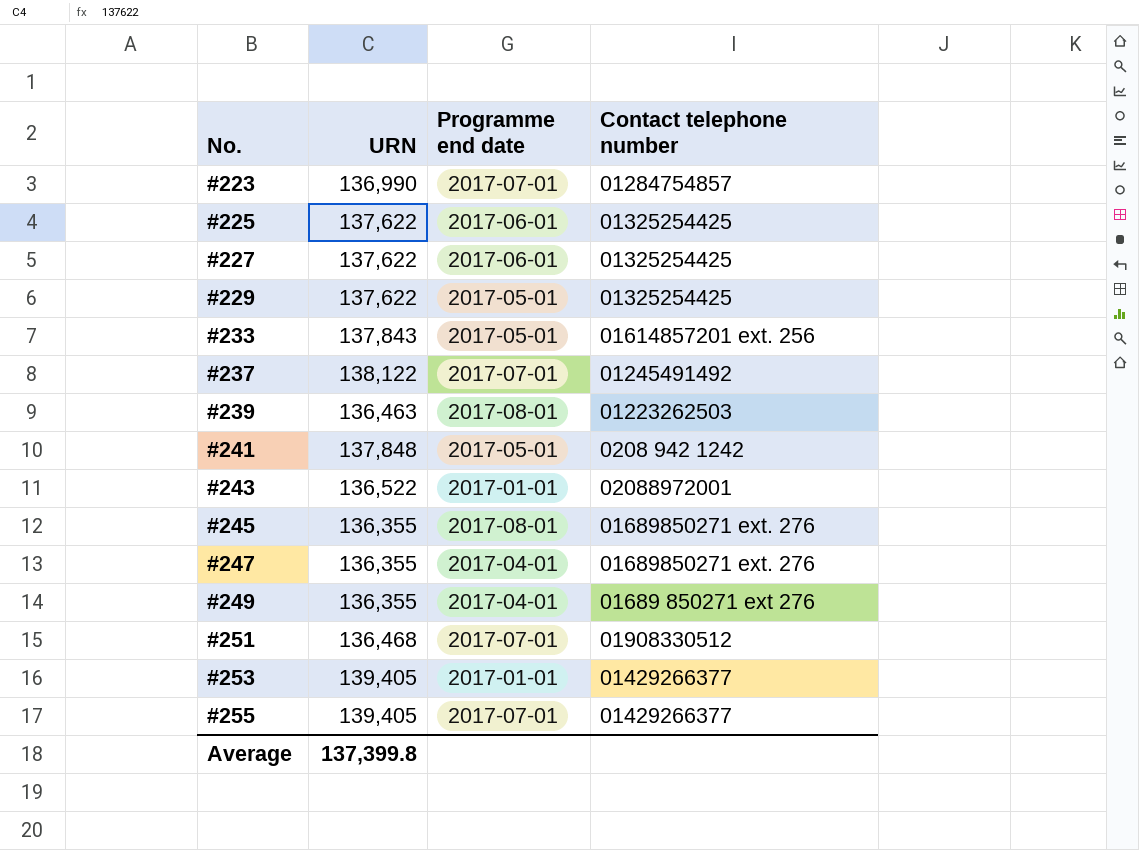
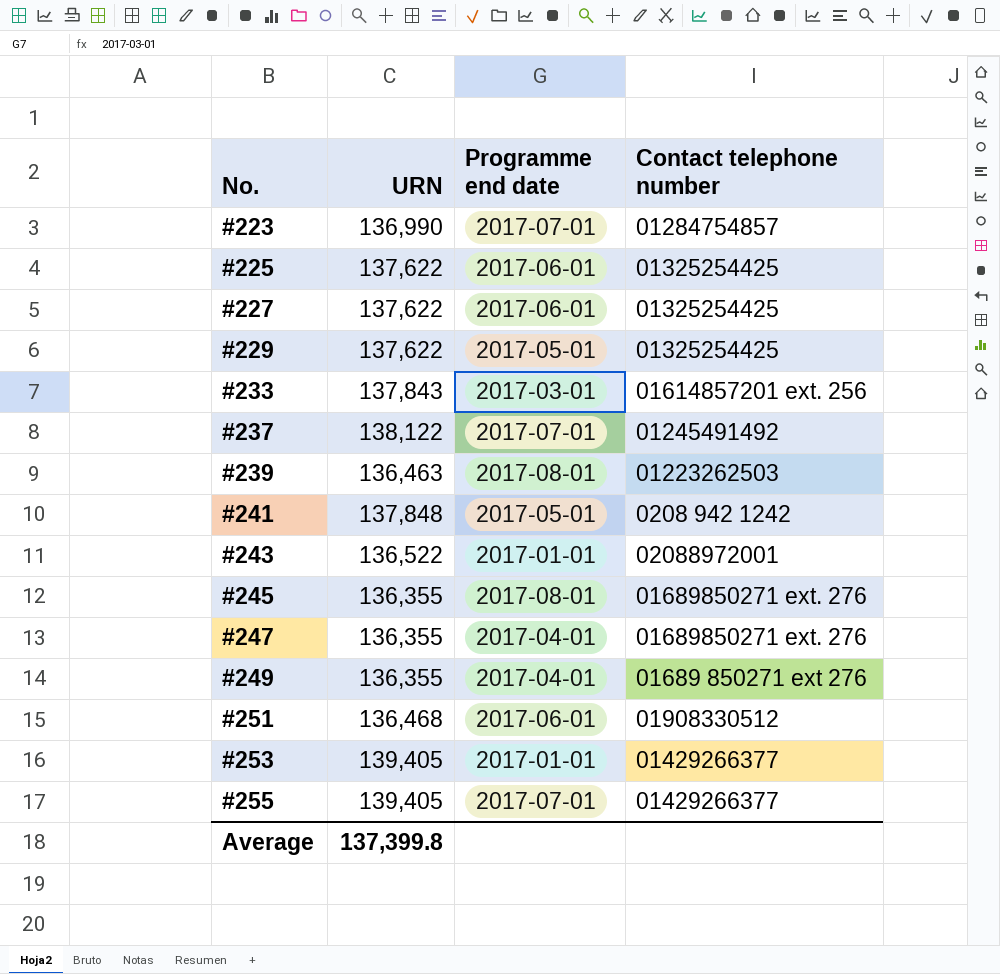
#233 | Programme end date: 2017-05-01 -> 2017-03-01
#251 | Programme end date: 2017-07-01 -> 2017-06-01

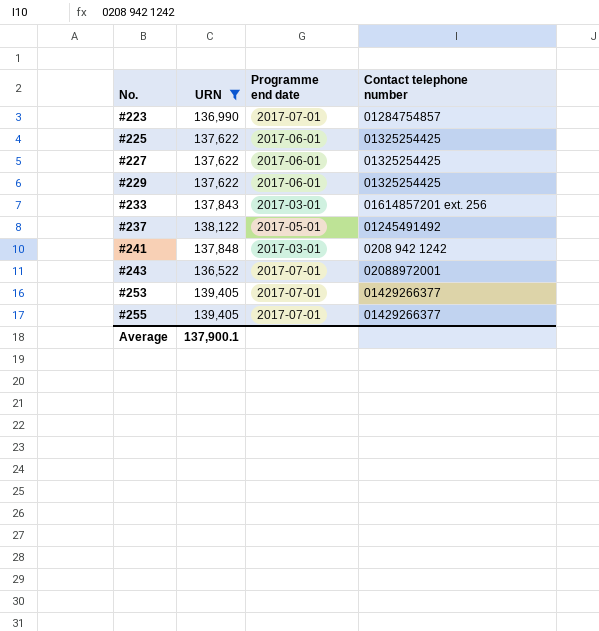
filter: none -> URN >= 136,522
#229 | Programme end date: 2017-05-01 -> 2017-06-01
#237 | Programme end date: 2017-07-01 -> 2017-05-01
#241 | Programme end date: 2017-05-01 -> 2017-03-01
#243 | Programme end date: 2017-01-01 -> 2017-07-01
#253 | Programme end date: 2017-01-01 -> 2017-07-01
Average | URN: 137,399.8 -> 137,900.1

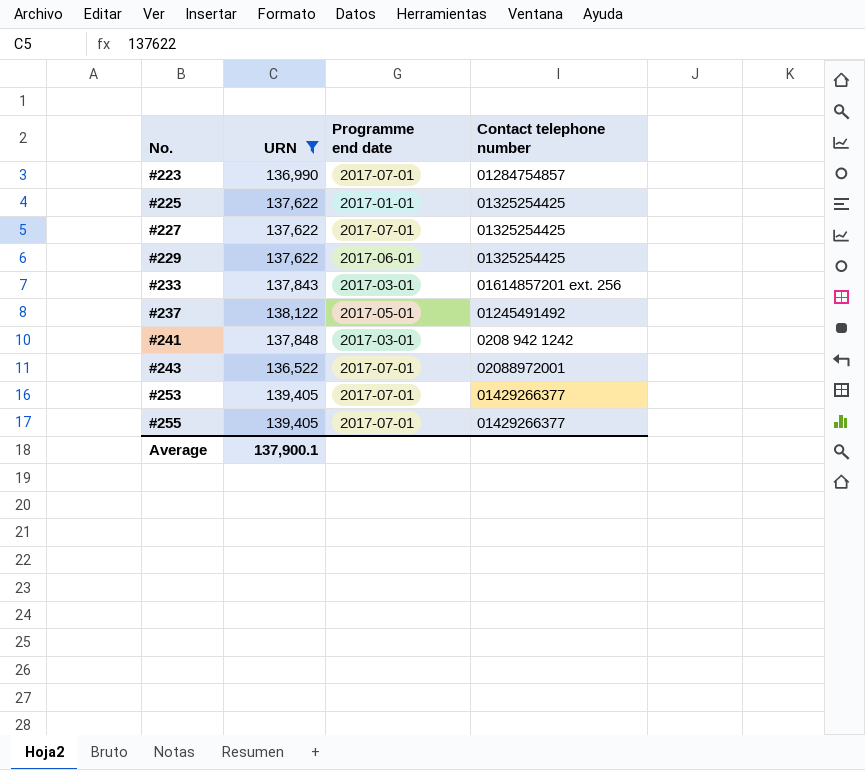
#225 | Programme end date: 2017-06-01 -> 2017-01-01
#227 | Programme end date: 2017-06-01 -> 2017-07-01

